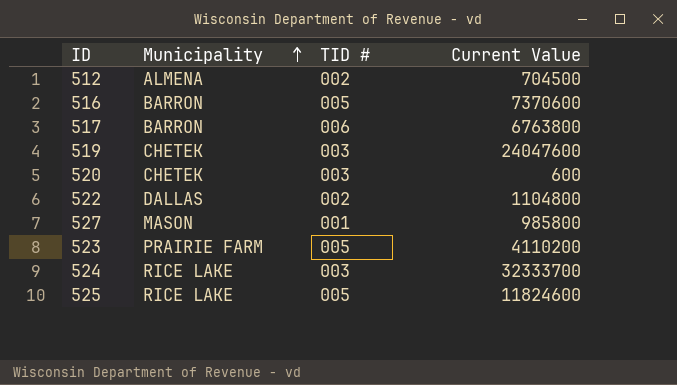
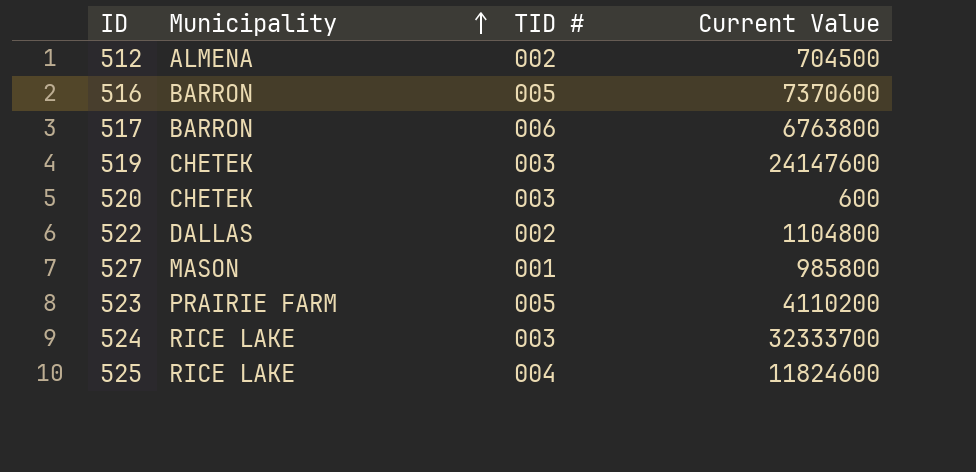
519 | Current Value: 24047600 -> 24147600
525 | TID #: 005 -> 004

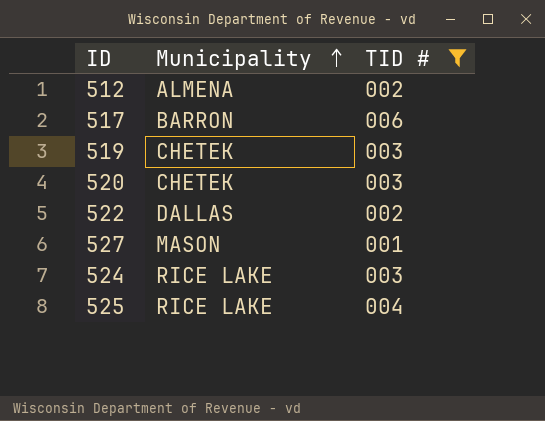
filter: none -> TID # != 005
column Current Value | position: 4 -> none

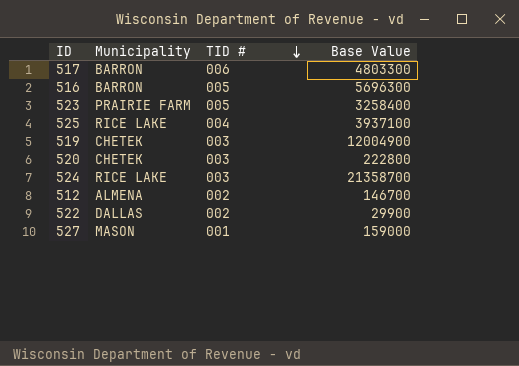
filter: TID # != 005 -> none
row order: Municipality ascending -> TID # descending
column Base Value | position: none -> 4

